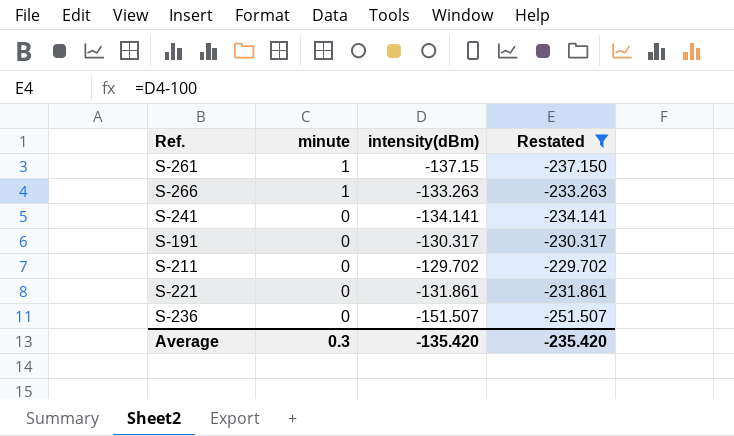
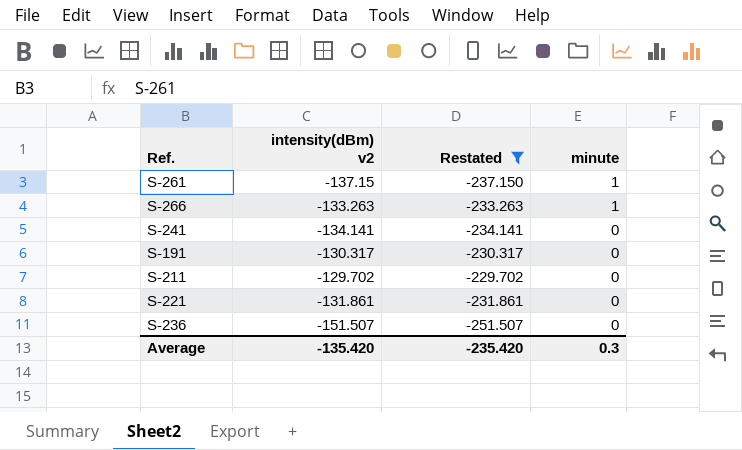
column name: intensity(dBm) -> intensity(dBm) v2
column minute | position: 2 -> 4

